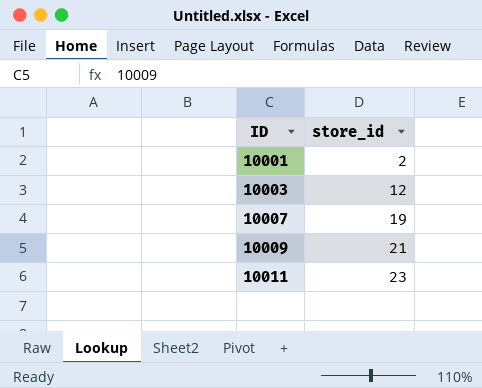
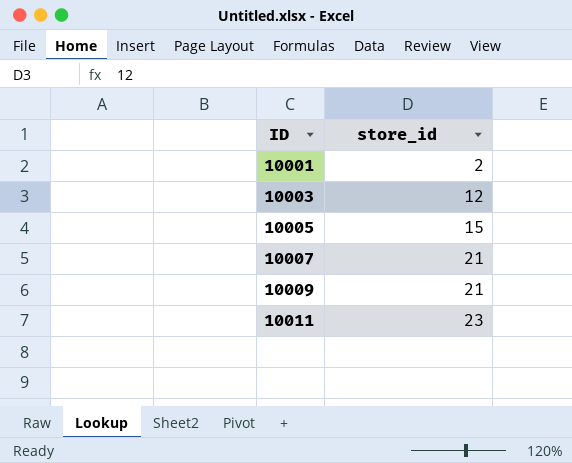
row 10005: none -> 15
10007 | store_id: 19 -> 21

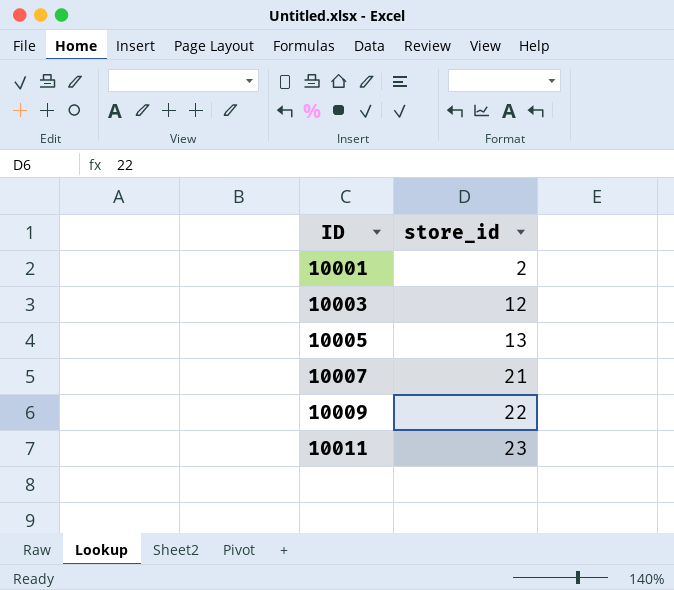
10005 | store_id: 15 -> 13
10009 | store_id: 21 -> 22

